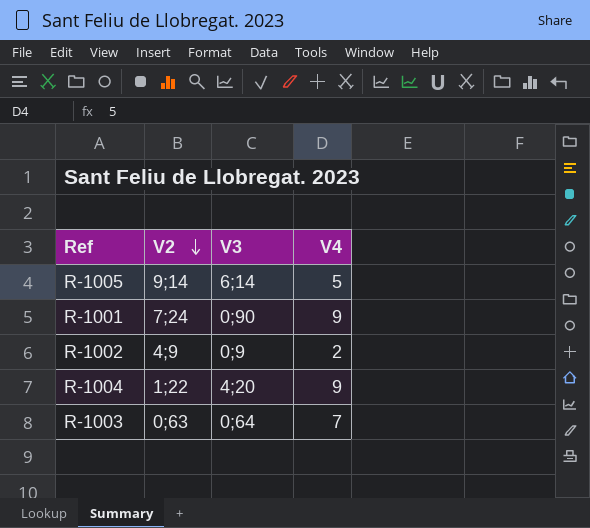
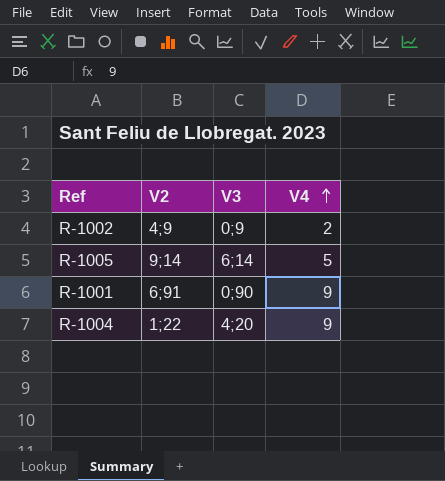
row order: V2 descending -> V4 ascending
row R-1003: 0;63 | 0;64 | 7 -> none
R-1001 | V2: 7;24 -> 6;91

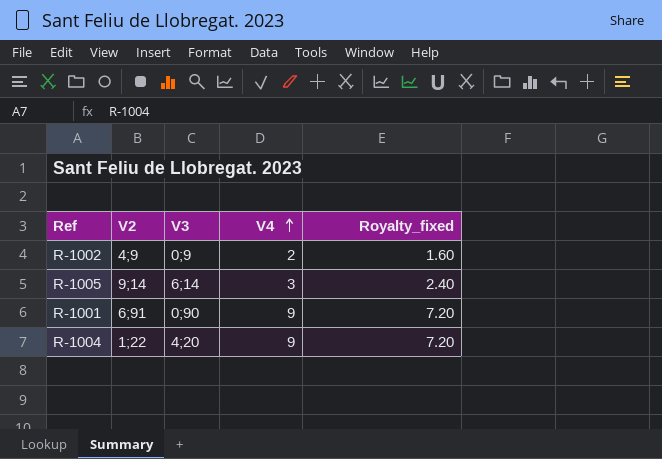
column Royalty_fixed | formula: none -> [V4] * 0.8
R-1005 | V4: 5 -> 3

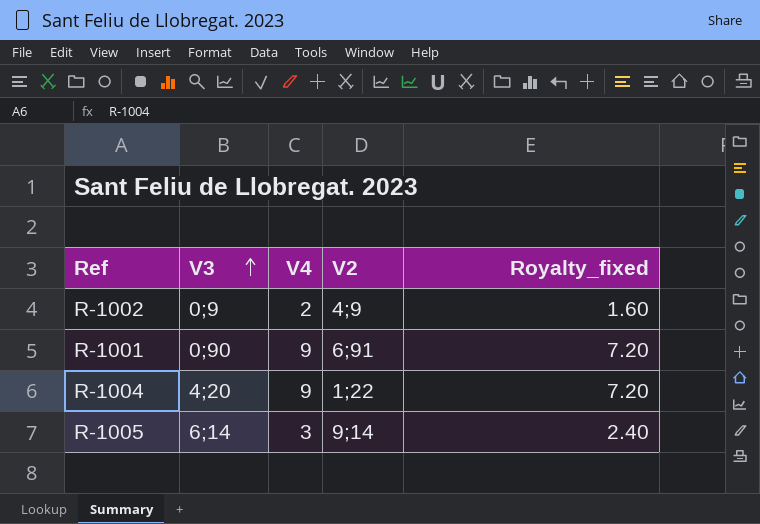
row order: V4 ascending -> V3 ascending
column V2 | position: 2 -> 4

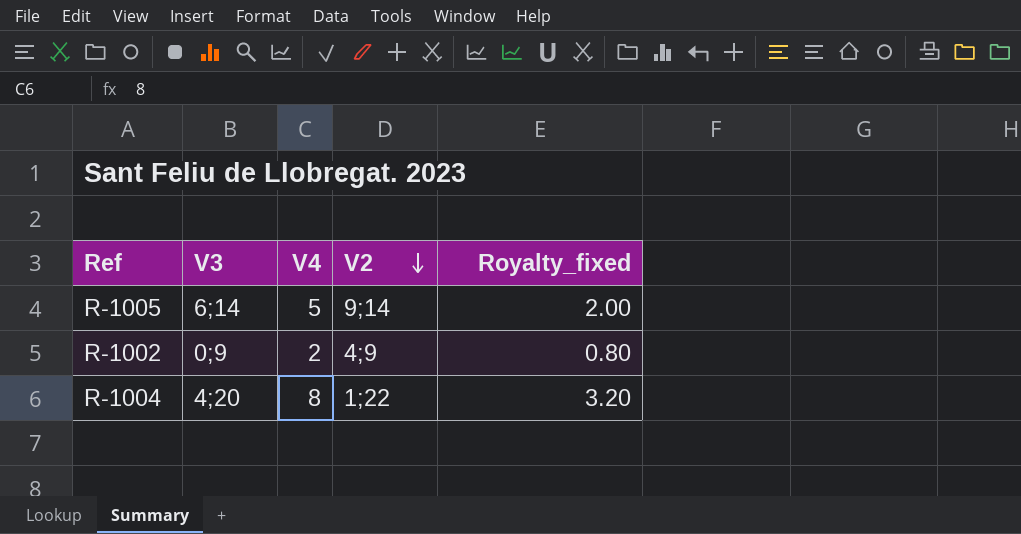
row order: V3 ascending -> V2 descending
column Royalty_fixed | formula: [V4] * 0.8 -> [V4] * 0.4
row R-1001: 0;90 | 9 | 6;91 | 7.20 -> none
R-1005 | V4: 3 -> 5
R-1004 | V4: 9 -> 8

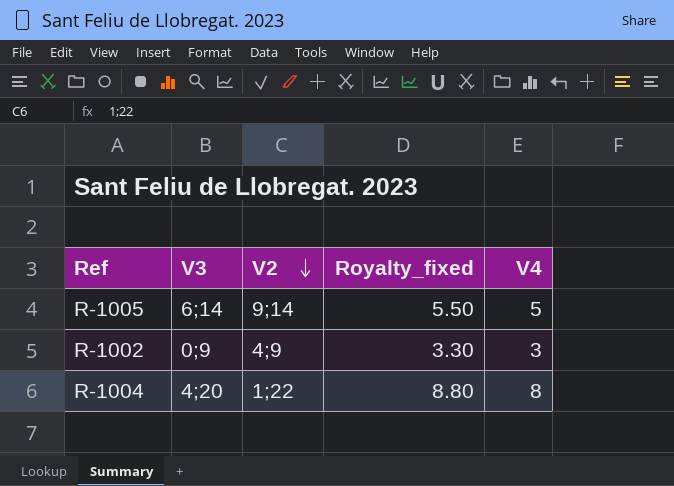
column Royalty_fixed | formula: [V4] * 0.4 -> [V4] * 1.1
column V4 | position: 3 -> 5
R-1002 | V4: 2 -> 3

